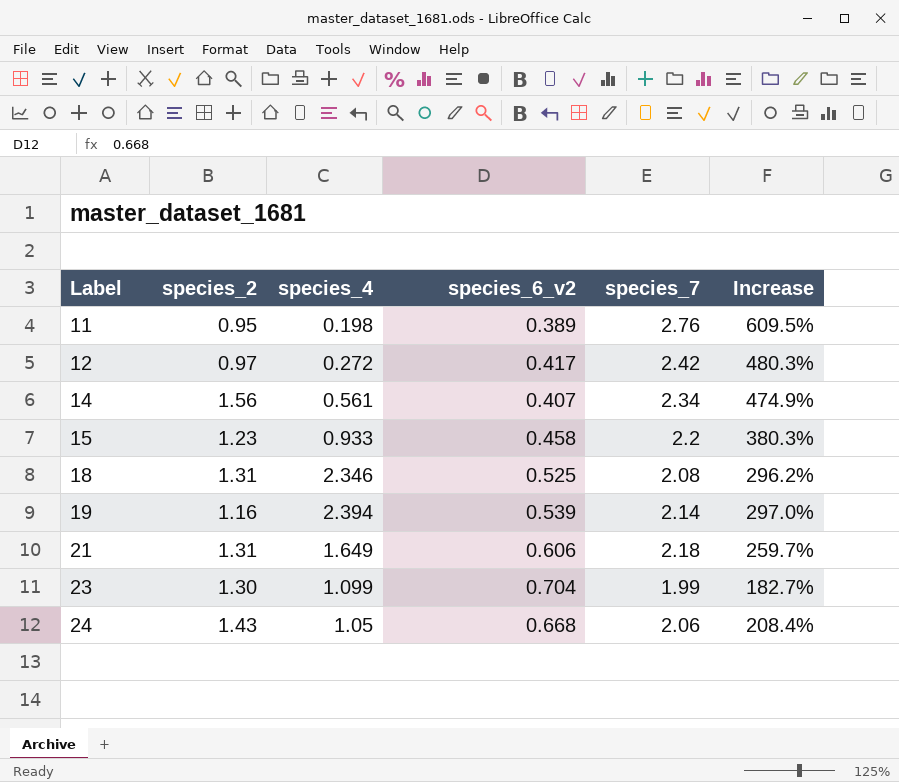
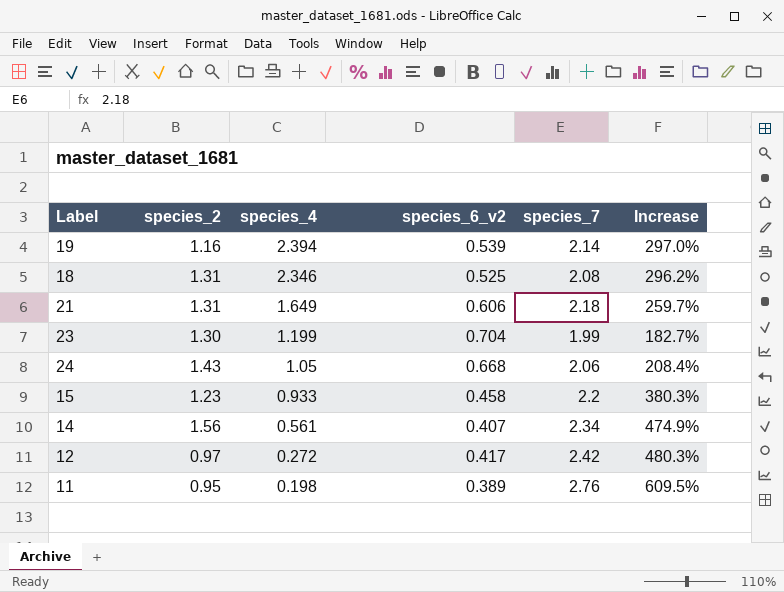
row order: Label ascending -> species_4 descending
23 | species_4: 1.099 -> 1.199

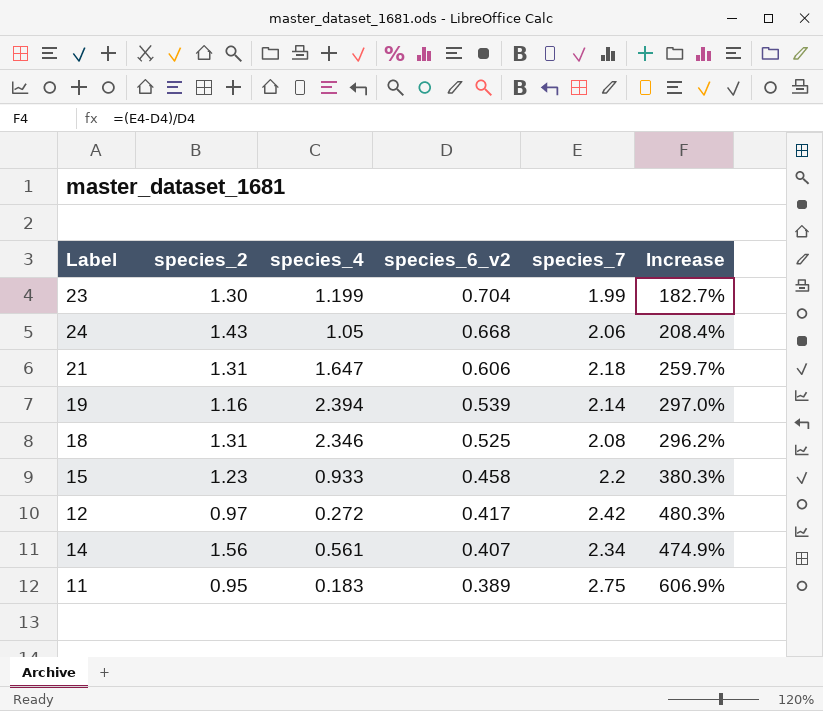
row order: species_4 descending -> species_6_v2 descending
21 | species_4: 1.649 -> 1.647
11 | species_4: 0.198 -> 0.183
11 | species_7: 2.76 -> 2.75
11 | Increase: 609.5% -> 606.9%

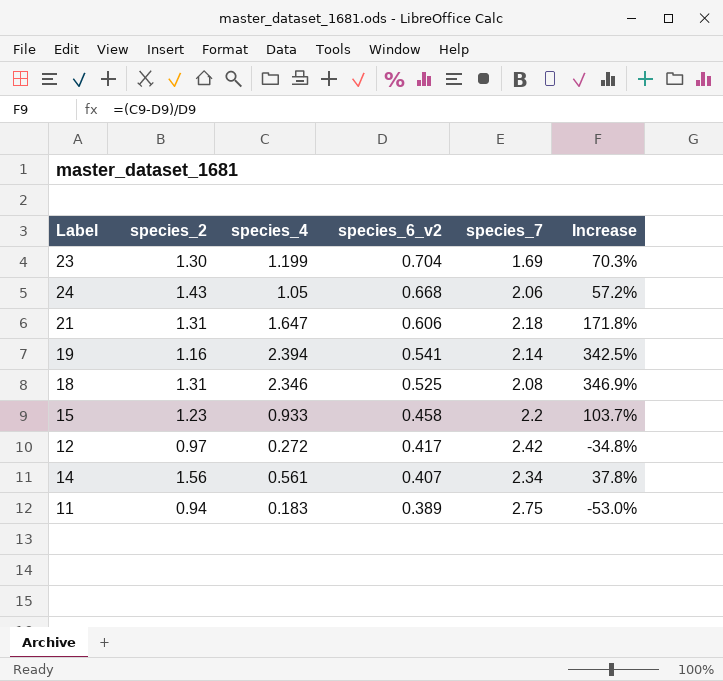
column Increase | formula: ([species_7] - [species_6_v2]) / [species_6_v2] -> ([species_4] - [species_6_v2]) / [species_6_v2]
23 | species_7: 1.99 -> 1.69
19 | species_6_v2: 0.539 -> 0.541
11 | species_2: 0.95 -> 0.94

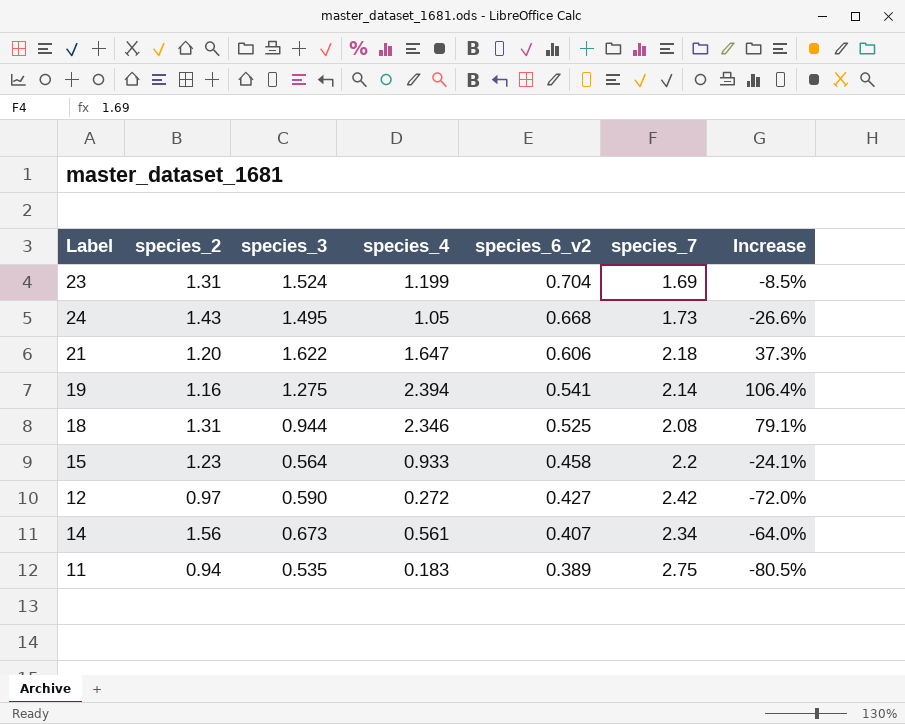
column species_3 | position: none -> 3
column Increase | formula: ([species_4] - [species_6_v2]) / [species_6_v2] -> ([species_4] - [species_2]) / [species_2]
23 | species_2: 1.30 -> 1.31
24 | species_7: 2.06 -> 1.73
21 | species_2: 1.31 -> 1.20
12 | species_6_v2: 0.417 -> 0.427

